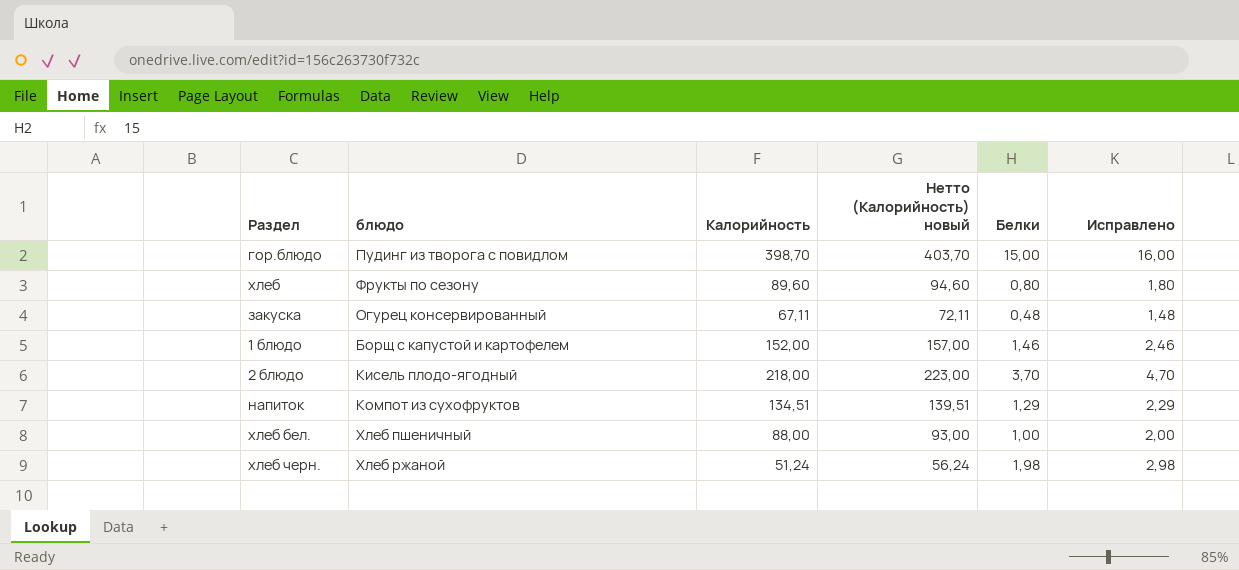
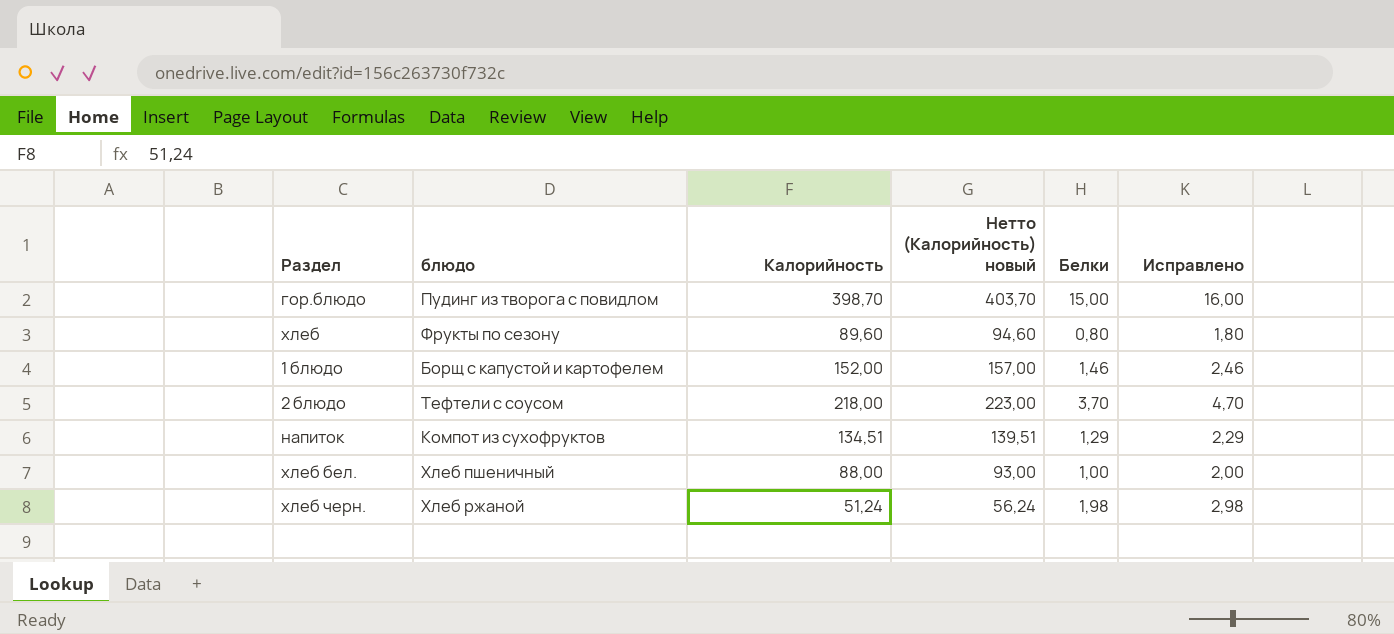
row закуска: Огурец консервированный | 67,11 | 72,11 | 0,48 | 1,48 -> none
2 блюдо | блюдо: Кисель плодо-ягодный -> Тефтели с соусом

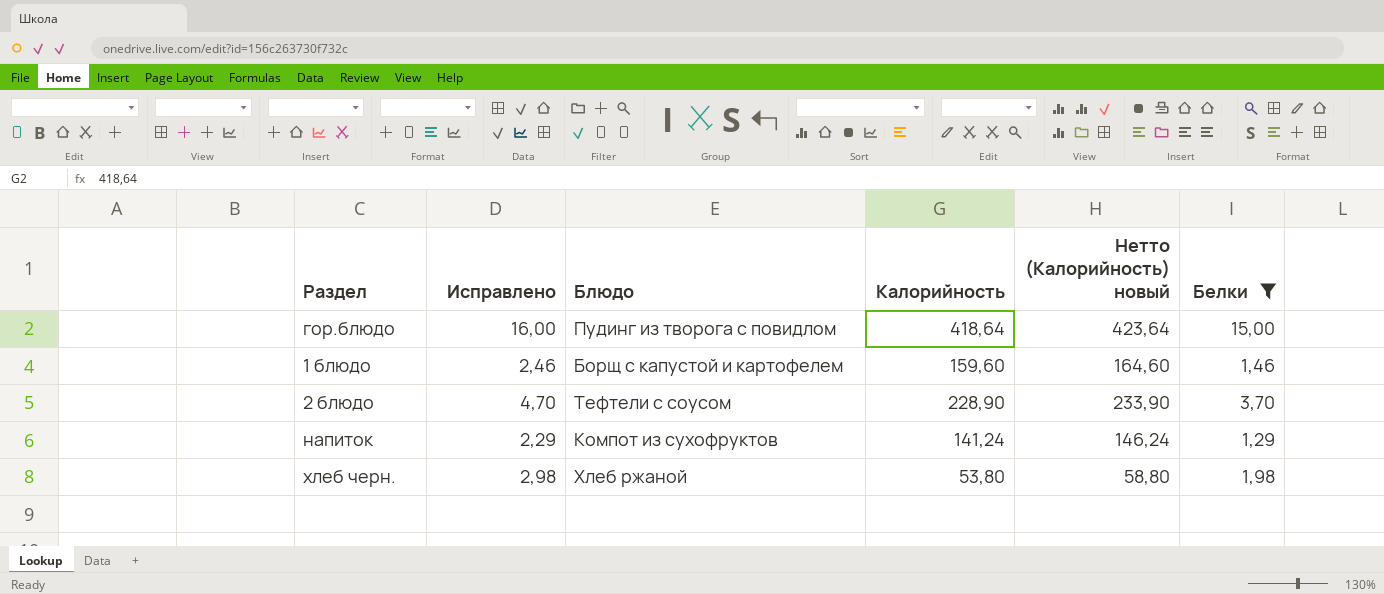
filter: none -> Белки >= 1,29
column Исправлено | position: 6 -> 2
column name: блюдо -> Блюдо
гор.блюдо | Калорийность: 398,70 -> 418,64
гор.блюдо | Нетто (Калорийность) новый: 403,70 -> 423,64
1 блюдо | Калорийность: 152,00 -> 159,60
1 блюдо | Нетто (Калорийность) новый: 157,00 -> 164,60
2 блюдо | Калорийность: 218,00 -> 228,90
2 блюдо | Нетто (Калорийность) новый: 223,00 -> 233,90
напиток | Калорийность: 134,51 -> 141,24
напиток | Нетто (Калорийность) новый: 139,51 -> 146,24
хлеб черн. | Калорийность: 51,24 -> 53,80
хлеб черн. | Нетто (Калорийность) новый: 56,24 -> 58,80

